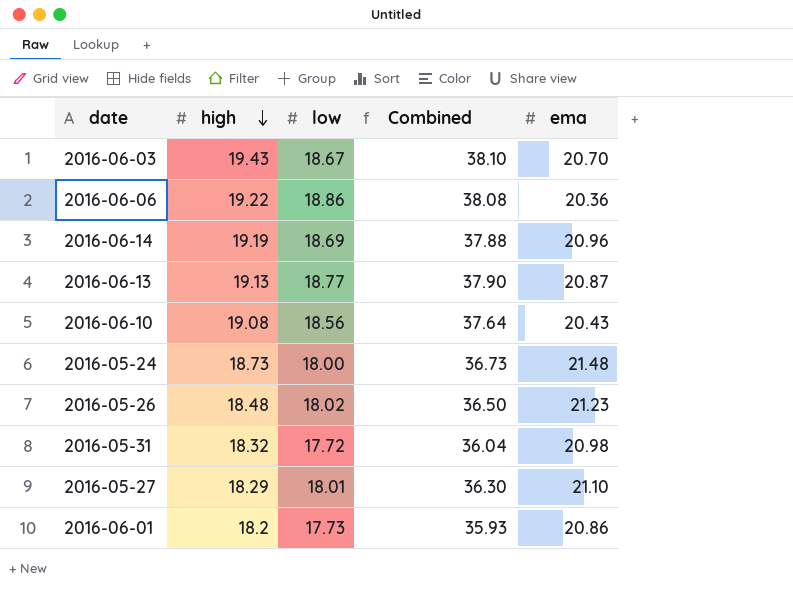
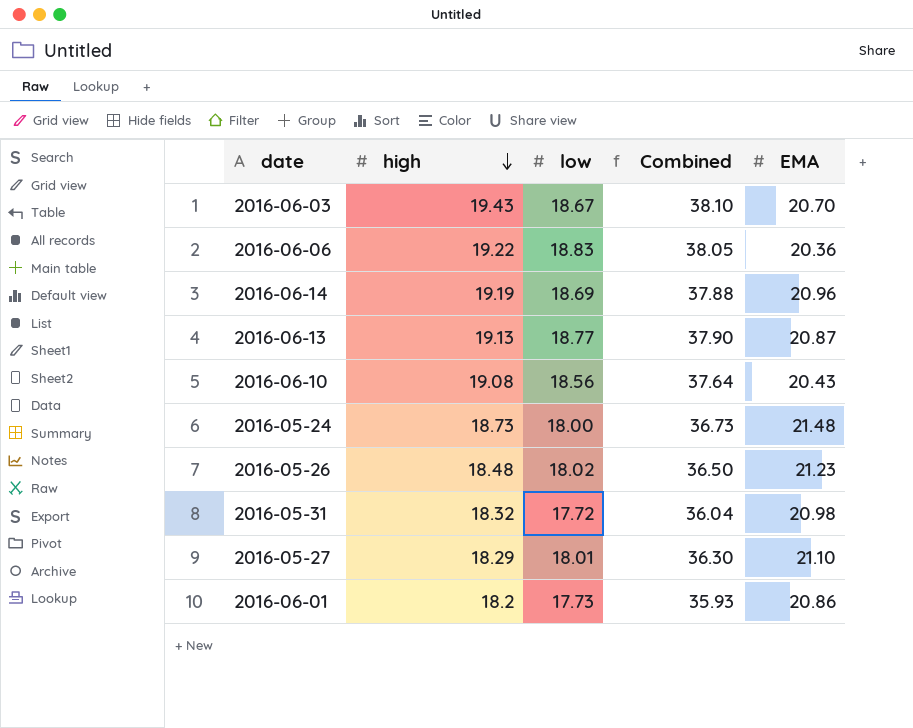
column name: ema -> EMA
2016-06-06 | low: 18.86 -> 18.83
2016-06-06 | Combined: 38.08 -> 38.05

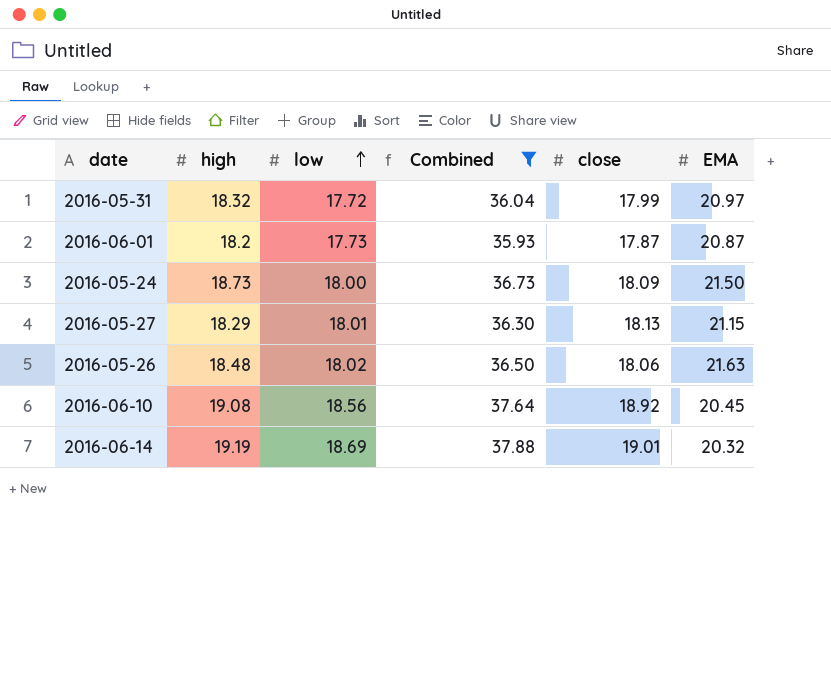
filter: none -> Combined <= 37.88
row order: high descending -> low ascending
column close | position: none -> 5
2016-05-31 | EMA: 20.98 -> 20.97
2016-06-01 | EMA: 20.86 -> 20.87
2016-05-24 | EMA: 21.48 -> 21.50
2016-05-27 | EMA: 21.10 -> 21.15
2016-05-26 | EMA: 21.23 -> 21.63
2016-06-10 | EMA: 20.43 -> 20.45
2016-06-14 | EMA: 20.96 -> 20.32

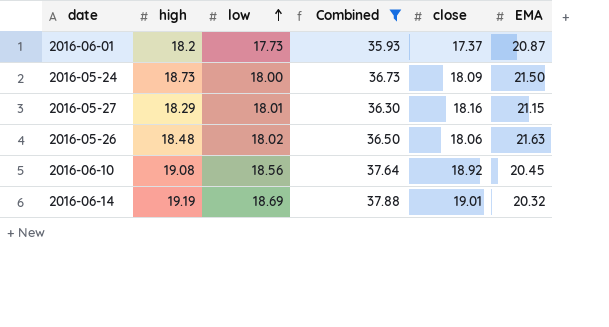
row 2016-05-31: 18.32 | 17.72 | 36.04 | 17.99 | 20.97 -> none
2016-06-01 | close: 17.87 -> 17.37
2016-05-27 | close: 18.13 -> 18.16

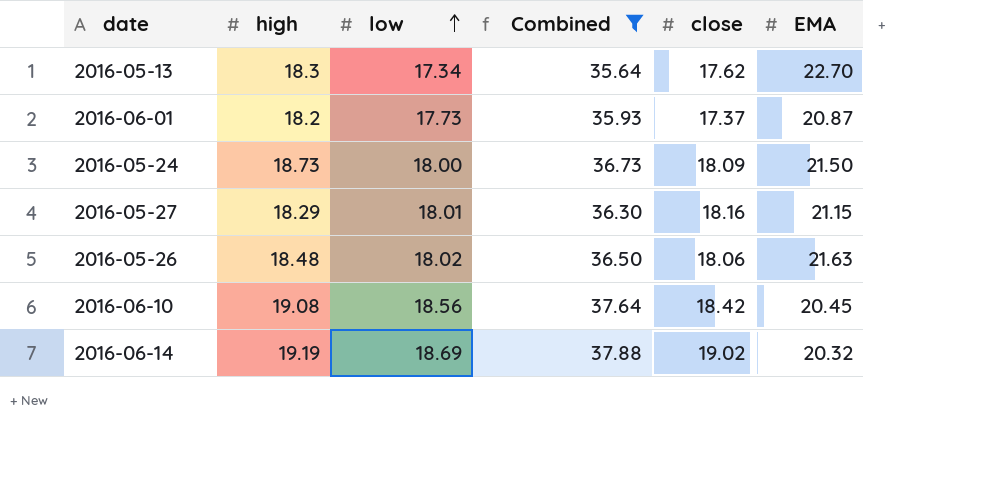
row 2016-05-13: none -> 18.3 | 17.34 | 35.64 | 17.62 | 22.70
2016-06-10 | close: 18.92 -> 18.42
2016-06-14 | close: 19.01 -> 19.02

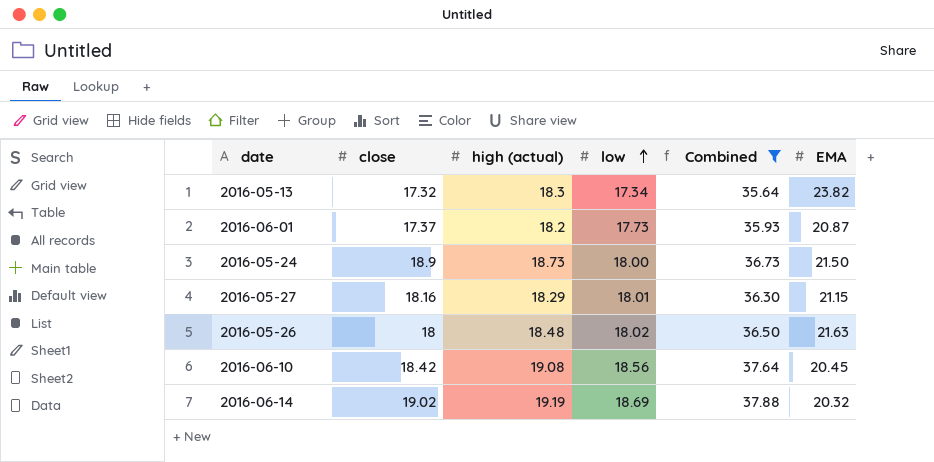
column close | position: 5 -> 2
column name: high -> high (actual)
2016-05-13 | close: 17.62 -> 17.32
2016-05-13 | EMA: 22.70 -> 23.82
2016-05-24 | close: 18.09 -> 18.9
2016-05-26 | close: 18.06 -> 18

